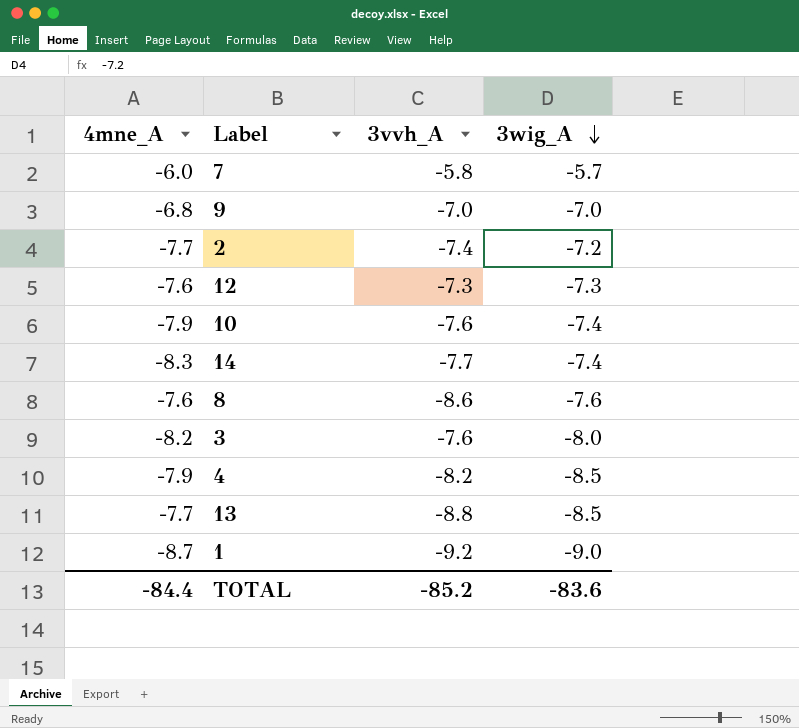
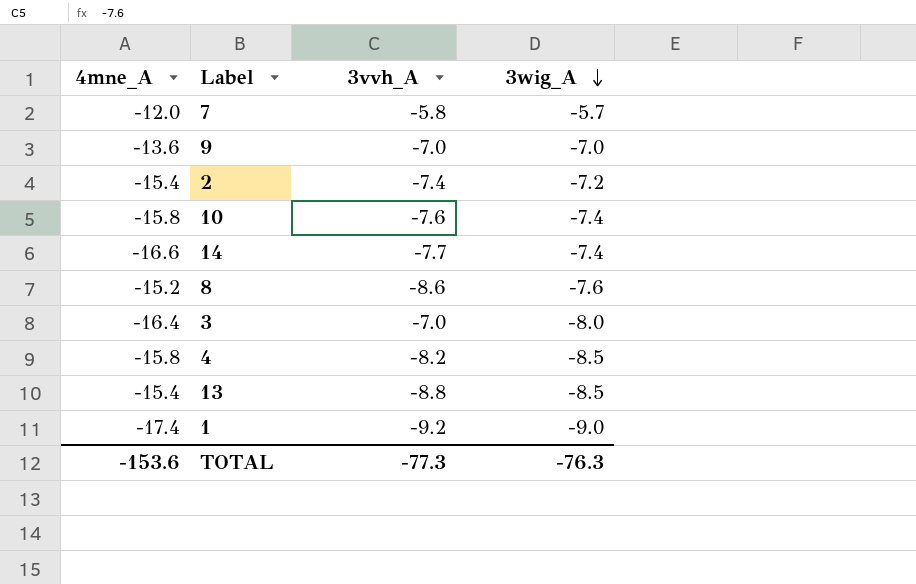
row 12: -7.6 | -7.3 | -7.3 -> none
7 | 4mne_A: -6.0 -> -12.0
9 | 4mne_A: -6.8 -> -13.6
2 | 4mne_A: -7.7 -> -15.4
10 | 4mne_A: -7.9 -> -15.8
14 | 4mne_A: -8.3 -> -16.6
8 | 4mne_A: -7.6 -> -15.2
3 | 4mne_A: -8.2 -> -16.4
3 | 3vvh_A: -7.6 -> -7.0
4 | 4mne_A: -7.9 -> -15.8
13 | 4mne_A: -7.7 -> -15.4
1 | 4mne_A: -8.7 -> -17.4
TOTAL | 4mne_A: -84.4 -> -153.6
TOTAL | 3vvh_A: -85.2 -> -77.3
TOTAL | 3wig_A: -83.6 -> -76.3

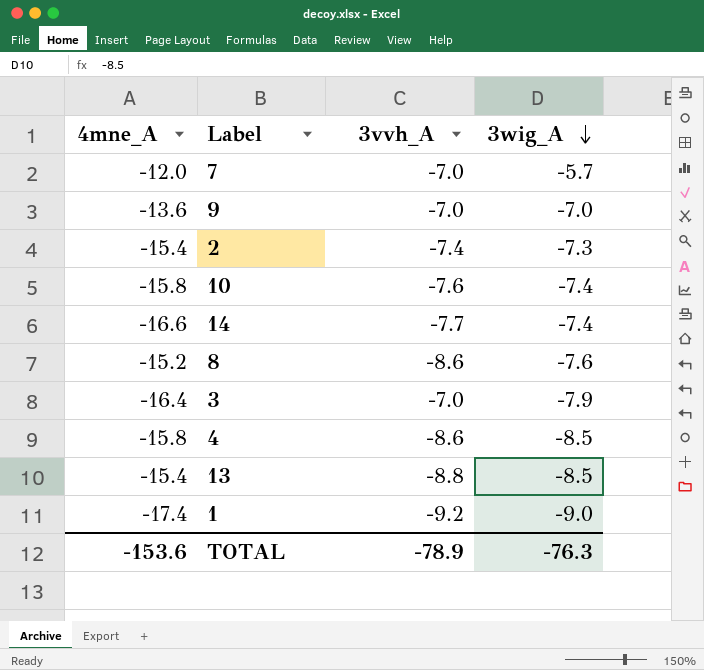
7 | 3vvh_A: -5.8 -> -7.0
2 | 3wig_A: -7.2 -> -7.3
3 | 3wig_A: -8.0 -> -7.9
4 | 3vvh_A: -8.2 -> -8.6
TOTAL | 3vvh_A: -77.3 -> -78.9

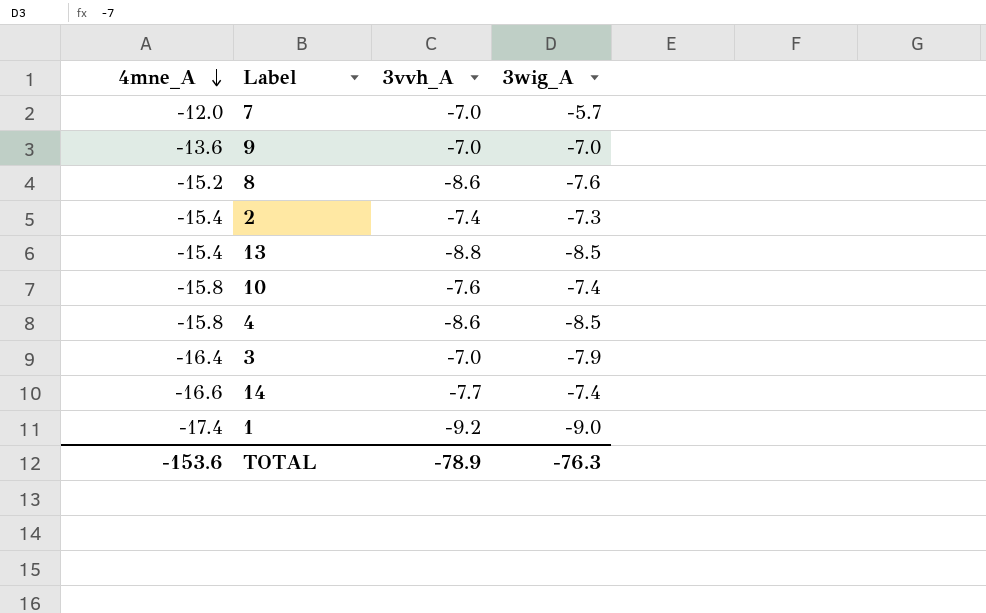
row order: 3wig_A descending -> 4mne_A descending

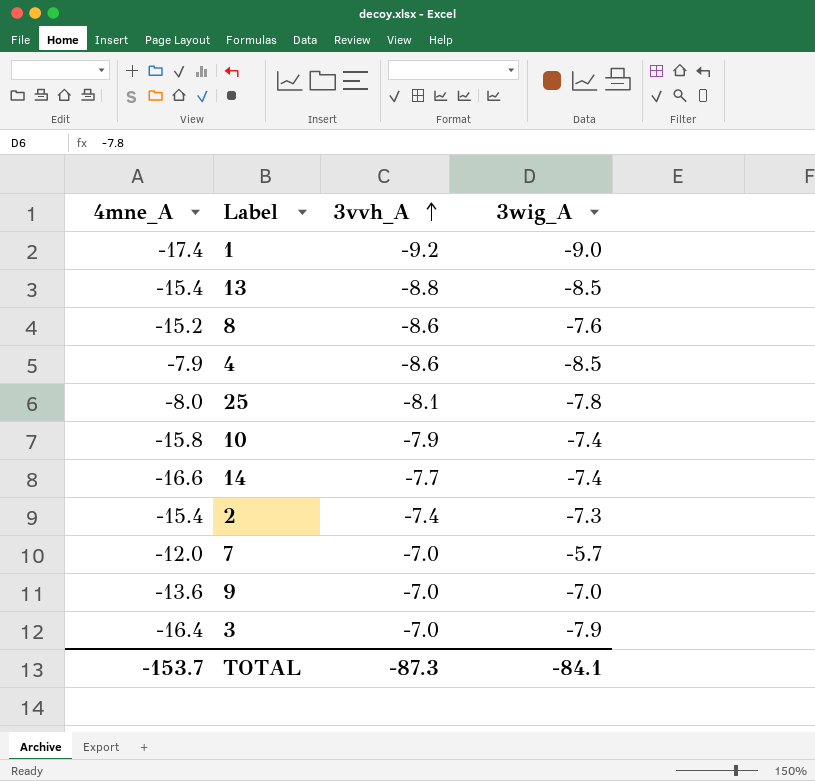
row order: 4mne_A descending -> 3vvh_A ascending
4 | 4mne_A: -15.8 -> -7.9
row 25: none -> -8.0 | -8.1 | -7.8
10 | 3vvh_A: -7.6 -> -7.9
TOTAL | 4mne_A: -153.6 -> -153.7
TOTAL | 3vvh_A: -78.9 -> -87.3
TOTAL | 3wig_A: -76.3 -> -84.1

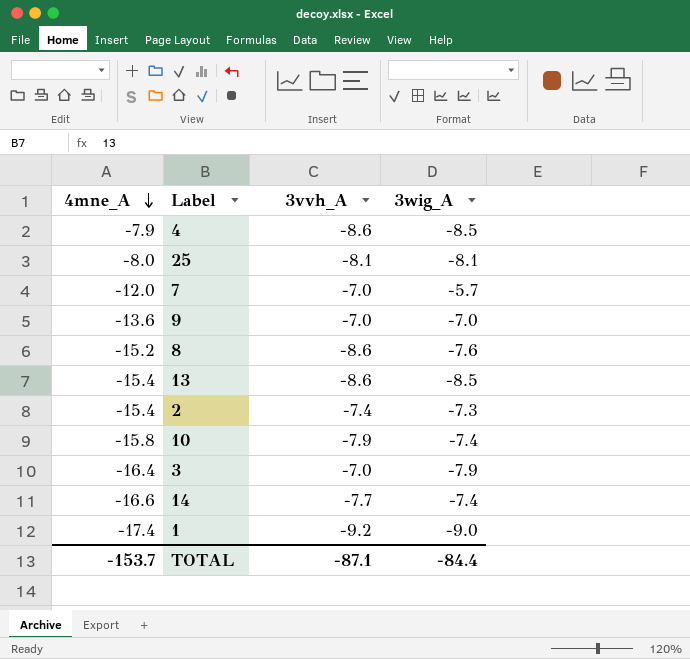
row order: 3vvh_A ascending -> 4mne_A descending
25 | 3wig_A: -7.8 -> -8.1
13 | 3vvh_A: -8.8 -> -8.6
TOTAL | 3vvh_A: -87.3 -> -87.1
TOTAL | 3wig_A: -84.1 -> -84.4

